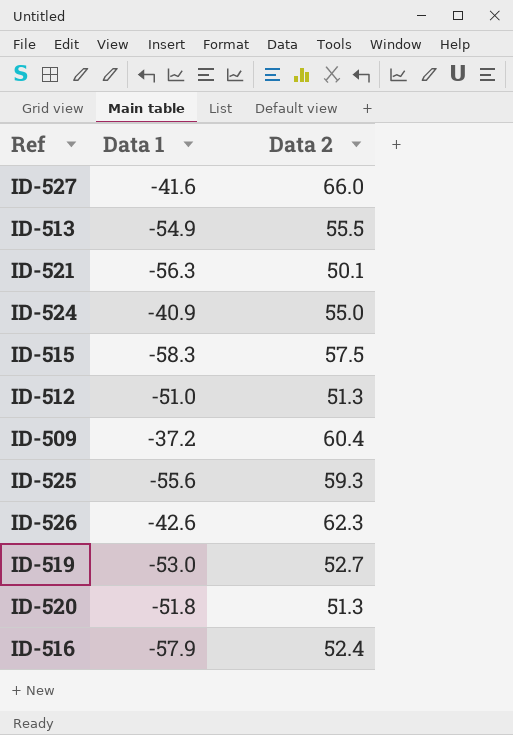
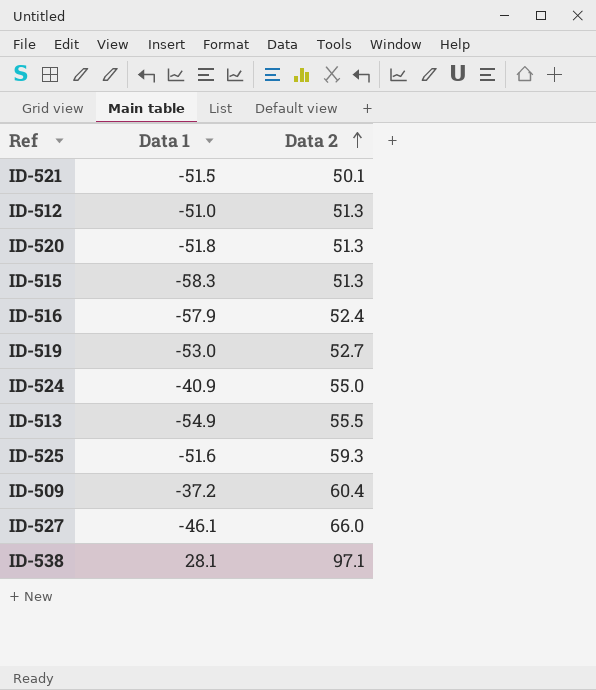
row order: none -> Data 2 ascending
row ID-526: -42.6 | 62.3 -> none
ID-521 | Data 1: -56.3 -> -51.5
ID-515 | Data 2: 57.5 -> 51.3
ID-525 | Data 1: -55.6 -> -51.6
ID-527 | Data 1: -41.6 -> -46.1
row ID-538: none -> 28.1 | 97.1

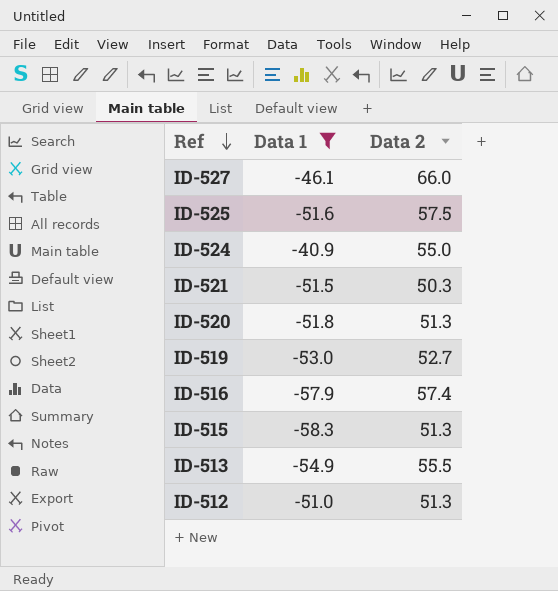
filter: none -> Data 1 <= -40.9
row order: Data 2 ascending -> Ref descending
ID-525 | Data 2: 59.3 -> 57.5
ID-521 | Data 2: 50.1 -> 50.3
ID-516 | Data 2: 52.4 -> 57.4

